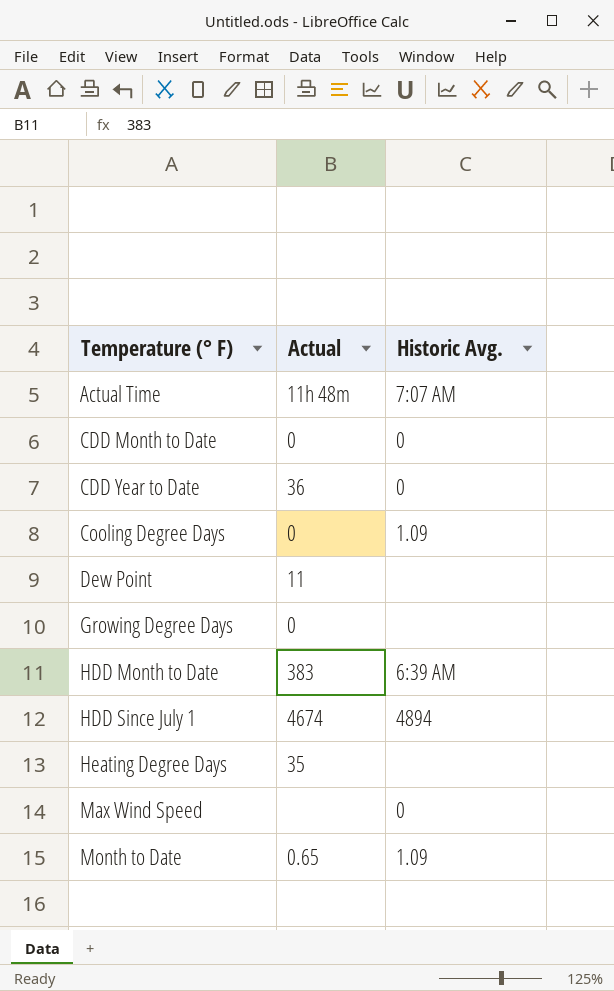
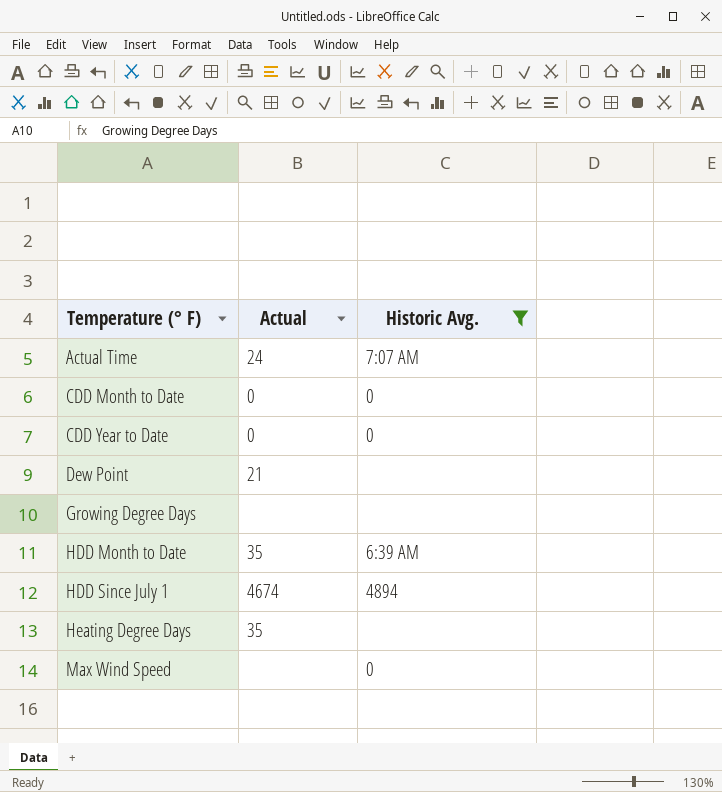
filter: none -> Historic Avg. != 1.09
Actual Time | Actual: 11h 48m -> 24
CDD Year to Date | Actual: 36 -> 0
Dew Point | Actual: 11 -> 21
Growing Degree Days | Actual: 0 -> none
HDD Month to Date | Actual: 383 -> 35

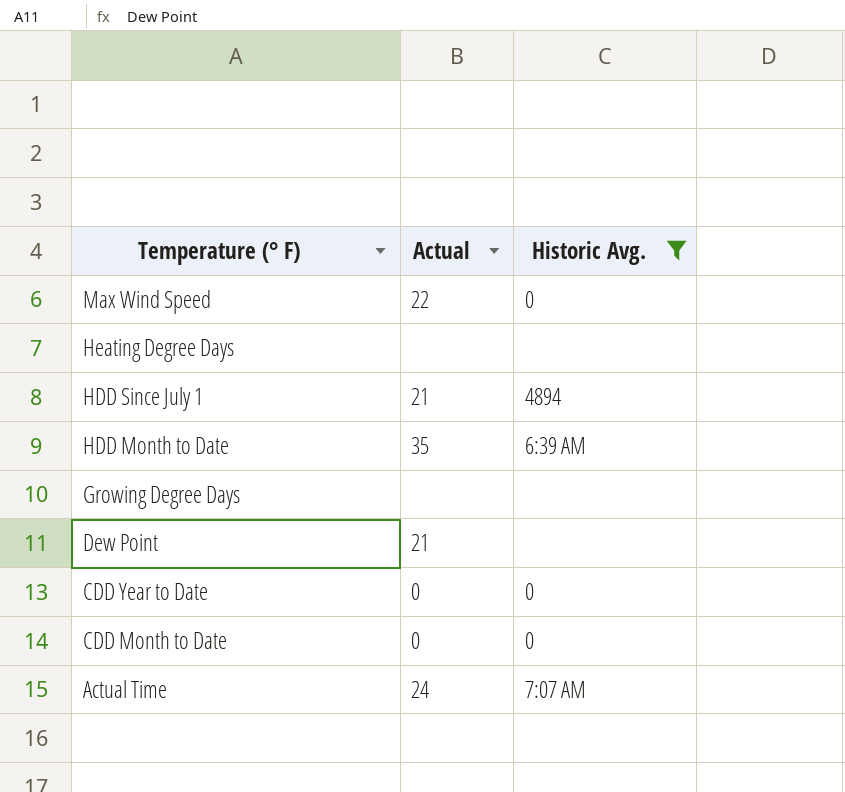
row order: Temperature (° F) ascending -> Temperature (° F) descending
Max Wind Speed | Actual: none -> 22
Heating Degree Days | Actual: 35 -> none
HDD Since July 1 | Actual: 4674 -> 21

